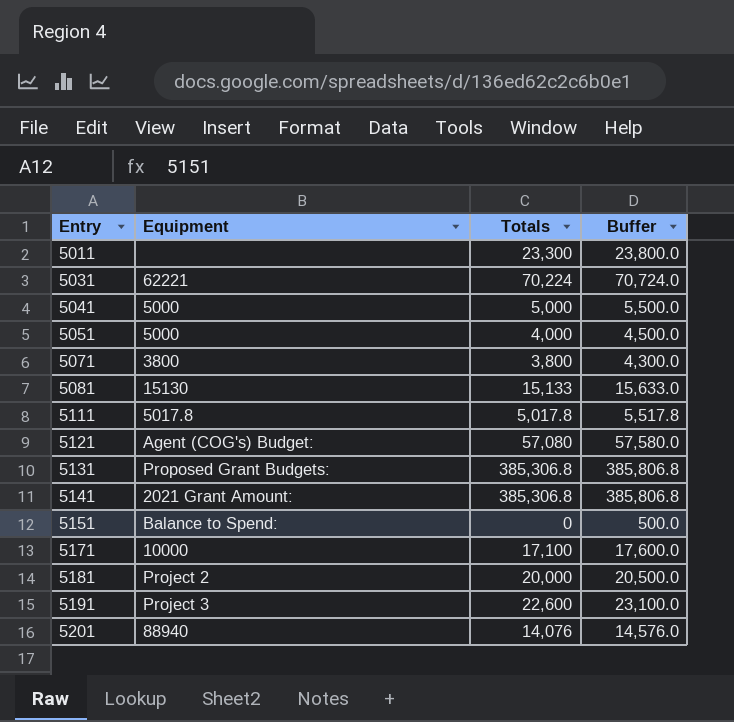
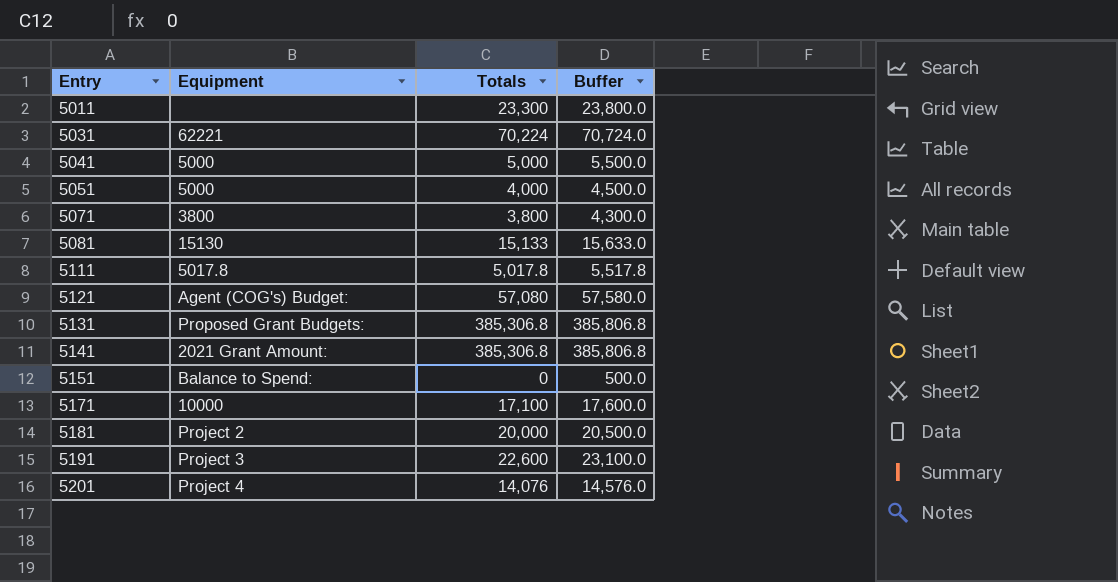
5201 | Equipment: 88940 -> Project 4

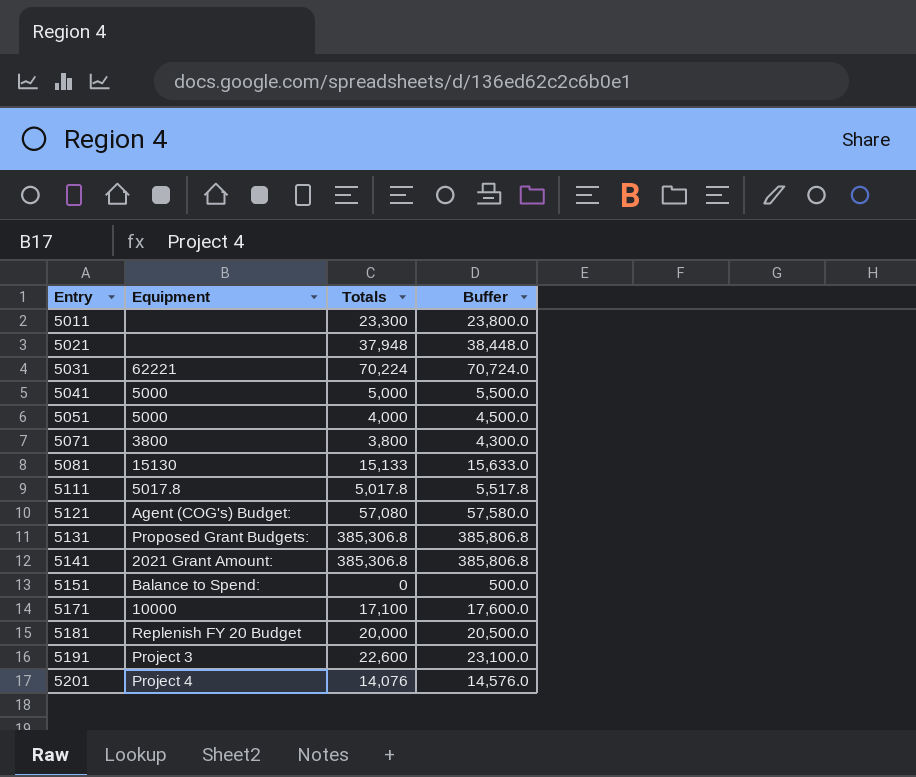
row 5021: none -> none | 37,948 | 38,448.0
5181 | Equipment: Project 2 -> Replenish FY 20 Budget

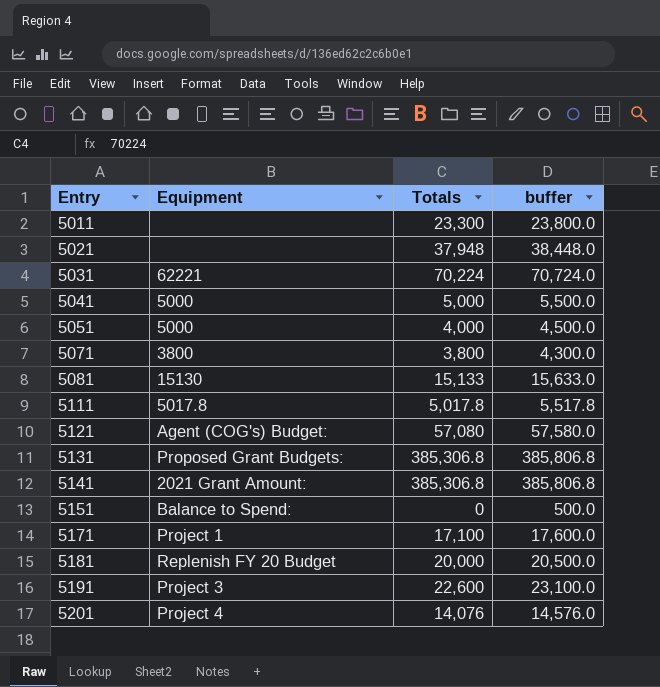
column name: Buffer -> buffer
5171 | Equipment: 10000 -> Project 1

